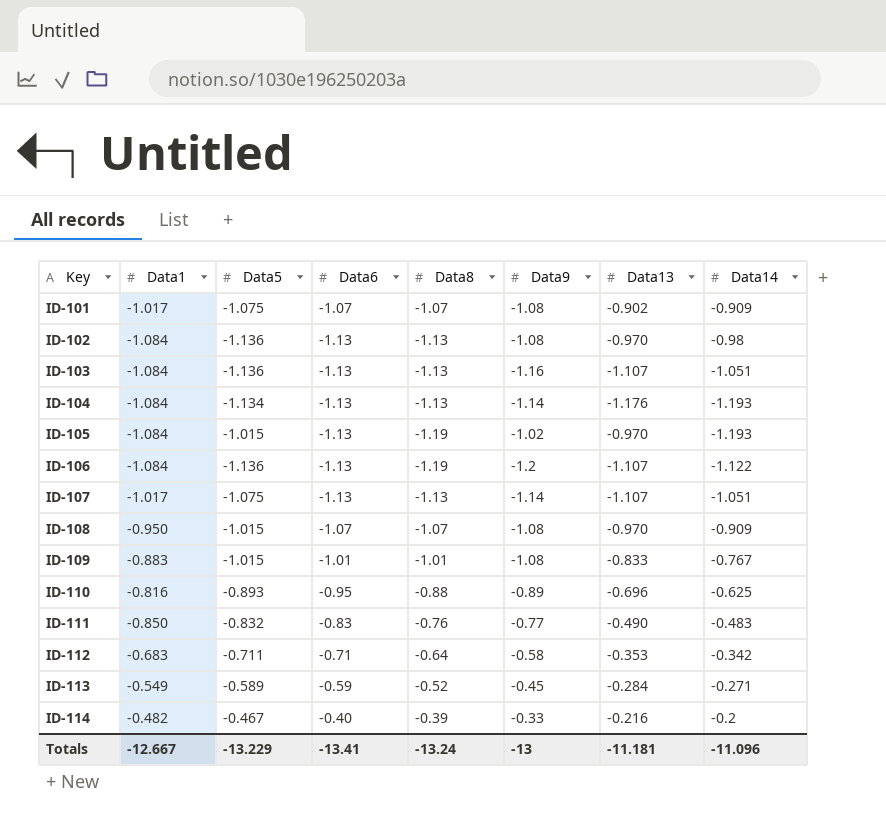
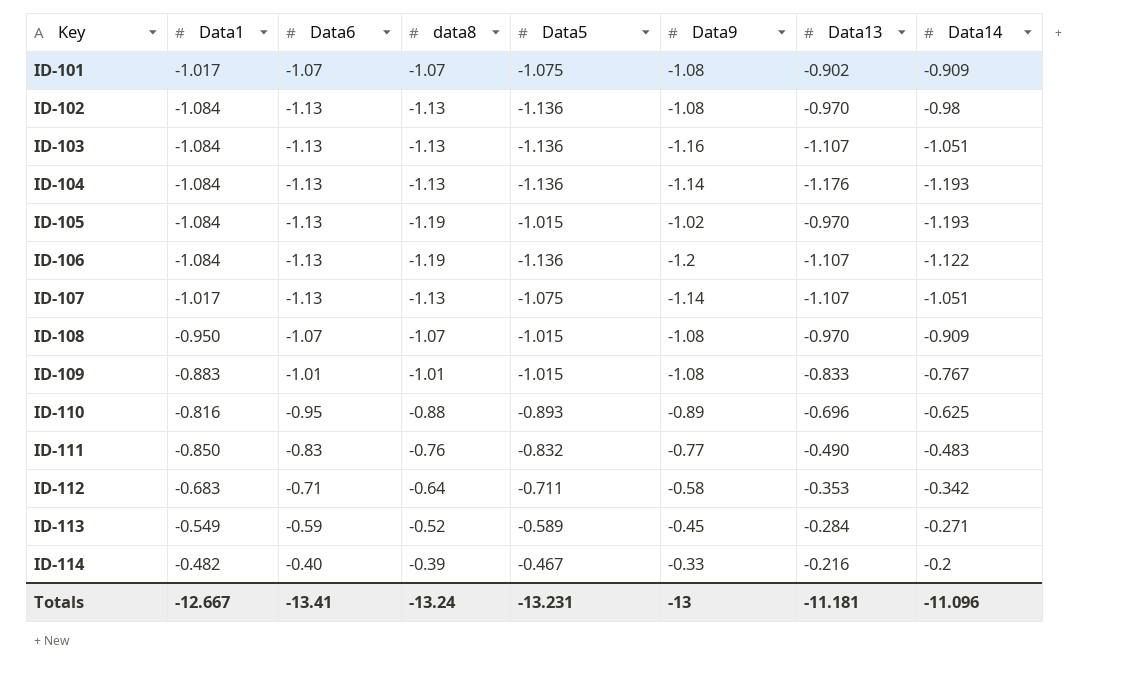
column name: Data8 -> data8
column Data5 | position: 3 -> 5
ID-104 | Data5: -1.134 -> -1.136
Totals | Data5: -13.229 -> -13.231

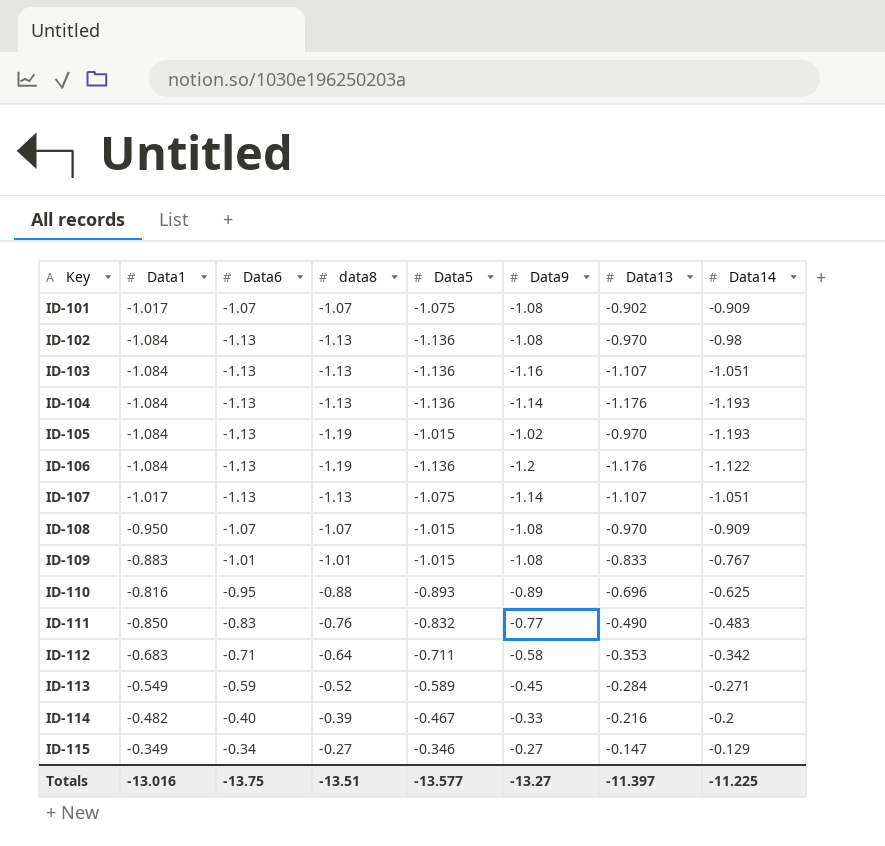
ID-106 | Data13: -1.107 -> -1.176
row ID-115: none -> -0.349 | -0.34 | -0.27 | -0.346 | -0.27 | -0.147 | -0.129
Totals | Data1: -12.667 -> -13.016
Totals | Data6: -13.41 -> -13.75
Totals | data8: -13.24 -> -13.51
Totals | Data5: -13.231 -> -13.577
Totals | Data9: -13 -> -13.27
Totals | Data13: -11.181 -> -11.397
Totals | Data14: -11.096 -> -11.225

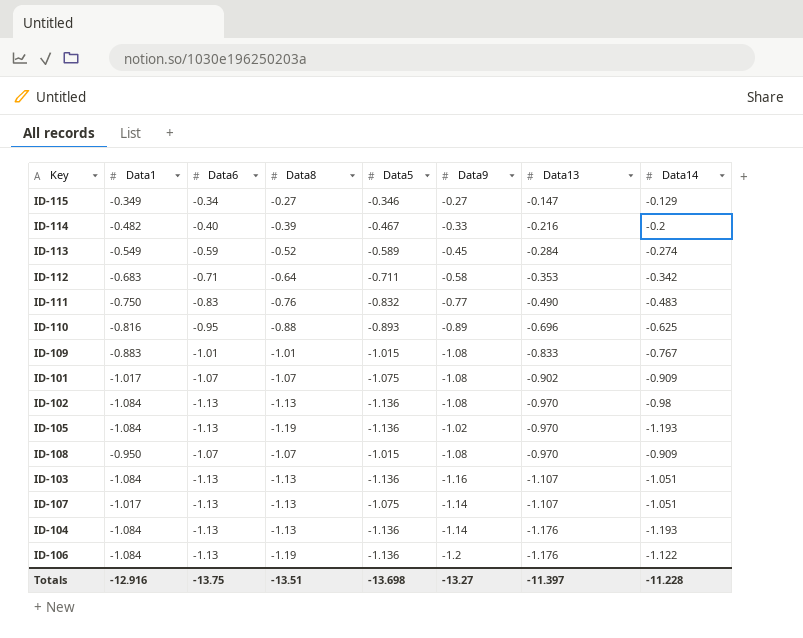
row order: Key ascending -> Data13 descending
column name: data8 -> Data8
ID-113 | Data14: -0.271 -> -0.274
ID-111 | Data1: -0.850 -> -0.750
ID-105 | Data5: -1.015 -> -1.136
Totals | Data1: -13.016 -> -12.916
Totals | Data5: -13.577 -> -13.698
Totals | Data14: -11.225 -> -11.228

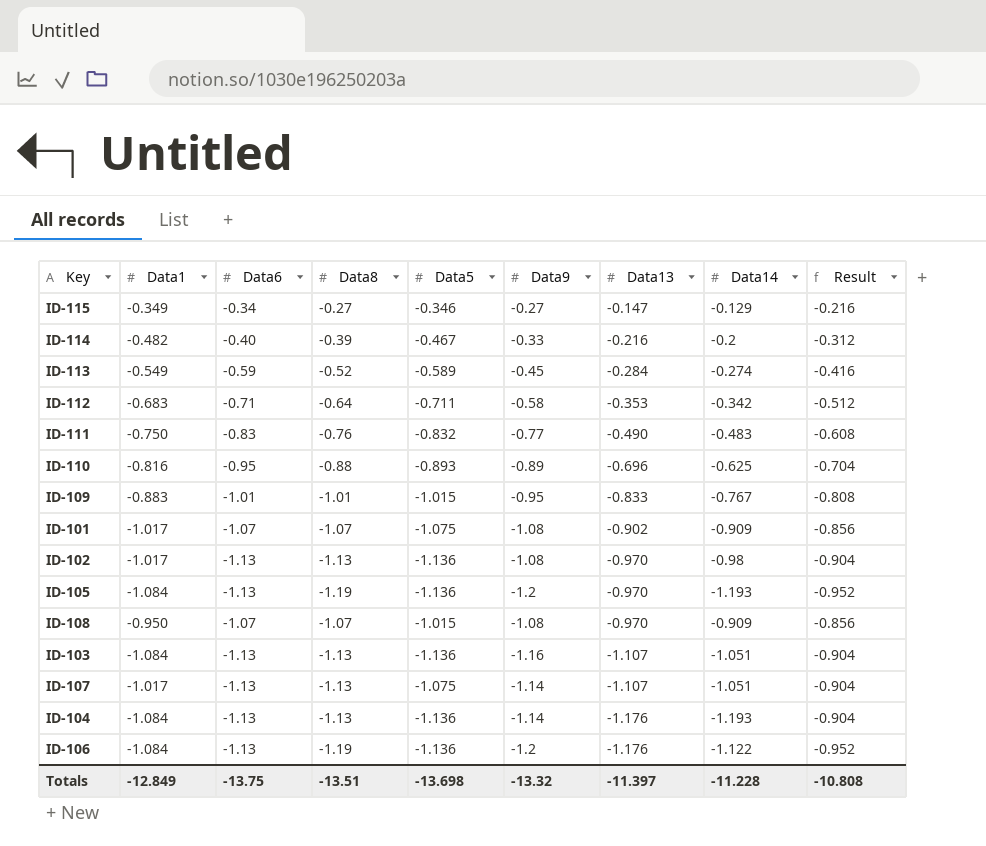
column Result | formula: none -> [Data8] * 0.8
ID-109 | Data9: -1.08 -> -0.95
ID-102 | Data1: -1.084 -> -1.017
ID-105 | Data9: -1.02 -> -1.2
Totals | Data1: -12.916 -> -12.849
Totals | Data9: -13.27 -> -13.32

